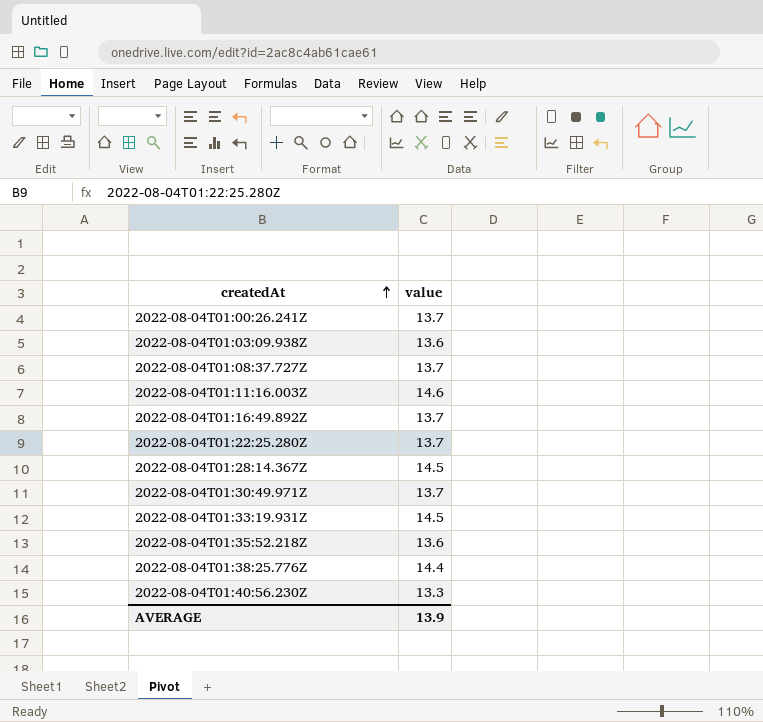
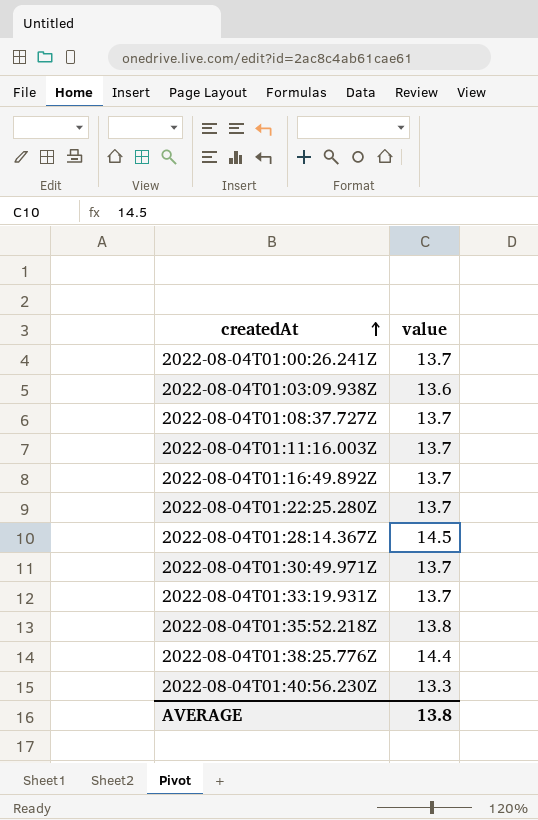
2022-08-04T01:11:16.003Z | value: 14.6 -> 13.7
2022-08-04T01:33:19.931Z | value: 14.5 -> 13.7
2022-08-04T01:35:52.218Z | value: 13.6 -> 13.8
AVERAGE | value: 13.9 -> 13.8

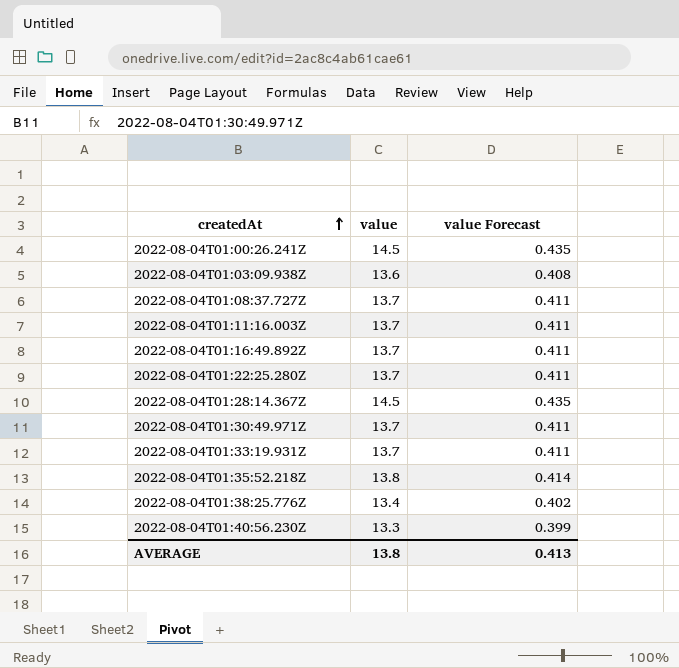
column value Forecast | formula: none -> [value] * 0.03
2022-08-04T01:00:26.241Z | value: 13.7 -> 14.5
2022-08-04T01:38:25.776Z | value: 14.4 -> 13.4

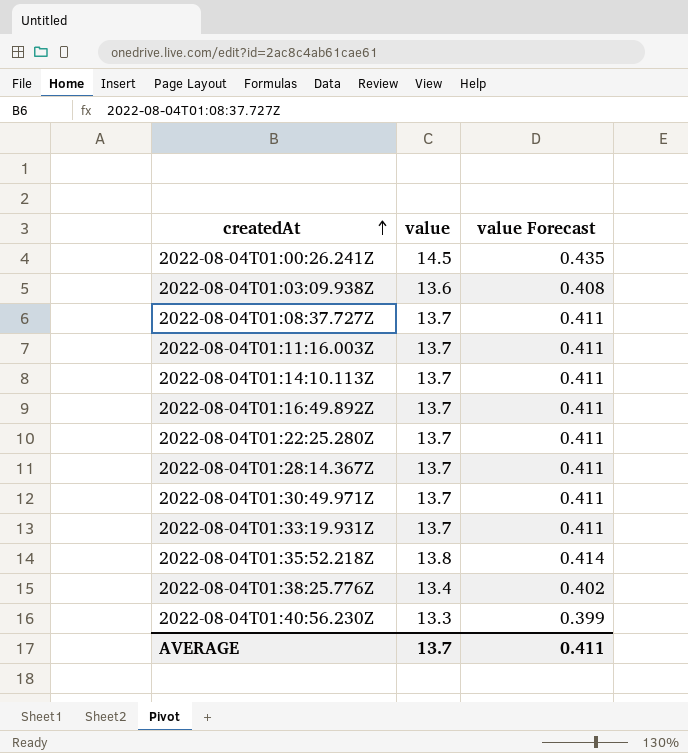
row 2022-08-04T01:14:10.113Z: none -> 13.7 | 0.411
2022-08-04T01:28:14.367Z | value: 14.5 -> 13.7
2022-08-04T01:28:14.367Z | value Forecast: 0.435 -> 0.411
AVERAGE | value: 13.8 -> 13.7
AVERAGE | value Forecast: 0.413 -> 0.411

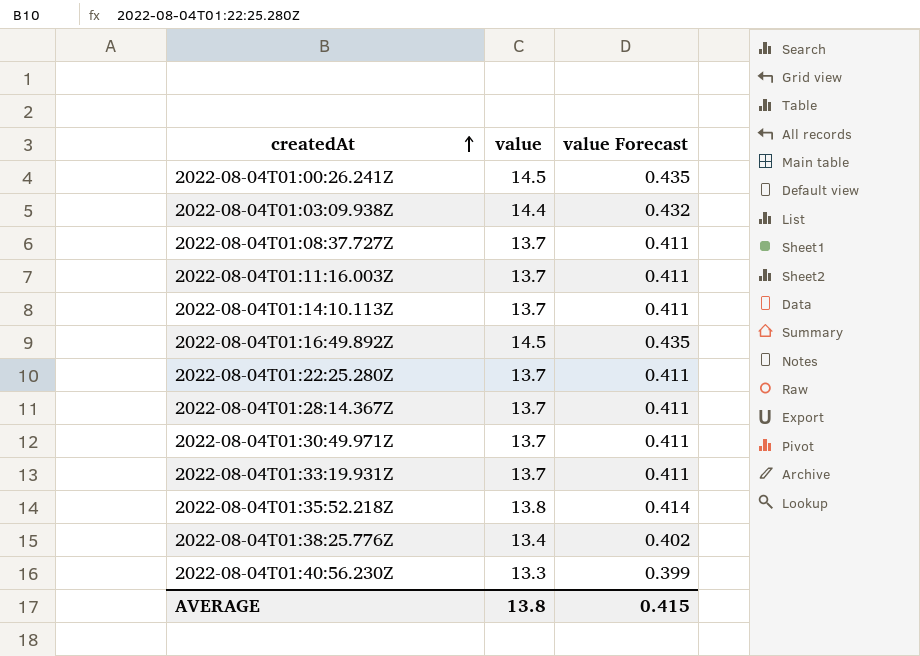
2022-08-04T01:03:09.938Z | value: 13.6 -> 14.4
2022-08-04T01:03:09.938Z | value Forecast: 0.408 -> 0.432
2022-08-04T01:16:49.892Z | value: 13.7 -> 14.5
2022-08-04T01:16:49.892Z | value Forecast: 0.411 -> 0.435
AVERAGE | value: 13.7 -> 13.8
AVERAGE | value Forecast: 0.411 -> 0.415

